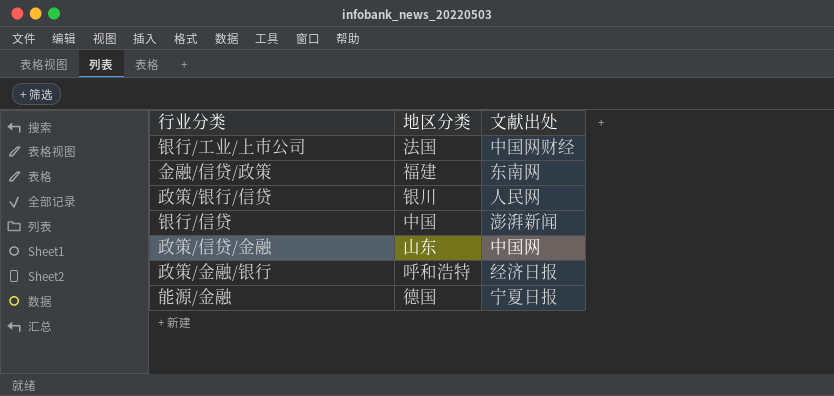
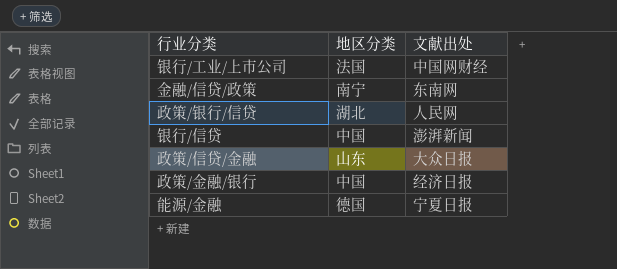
金融/信贷/政策 | 地区分类: 福建 -> 南宁
政策/银行/信贷 | 地区分类: 银川 -> 湖北
政策/信贷/金融 | 文献出处: 中国网 -> 大众日报
政策/金融/银行 | 地区分类: 呼和浩特 -> 中国

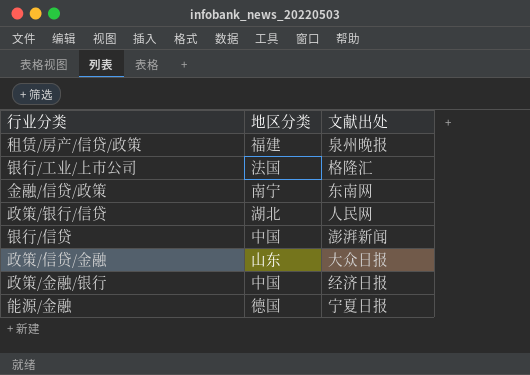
row 租赁/房产/信贷/政策: none -> 福建 | 泉州晚报
银行/工业/上市公司 | 文献出处: 中国网财经 -> 格隆汇

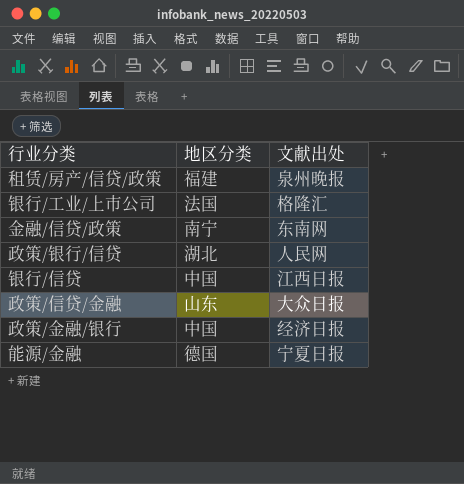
银行/信贷 | 文献出处: 澎湃新闻 -> 江西日报

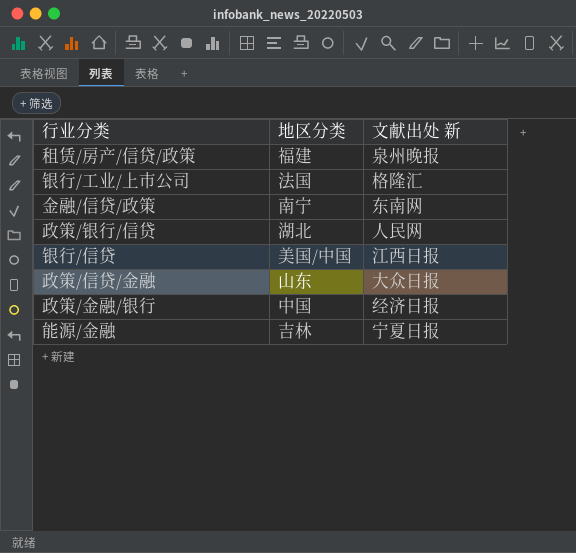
column name: 文献出处 -> 文献出处 新
银行/信贷 | 地区分类: 中国 -> 美国/中国
能源/金融 | 地区分类: 德国 -> 吉林

